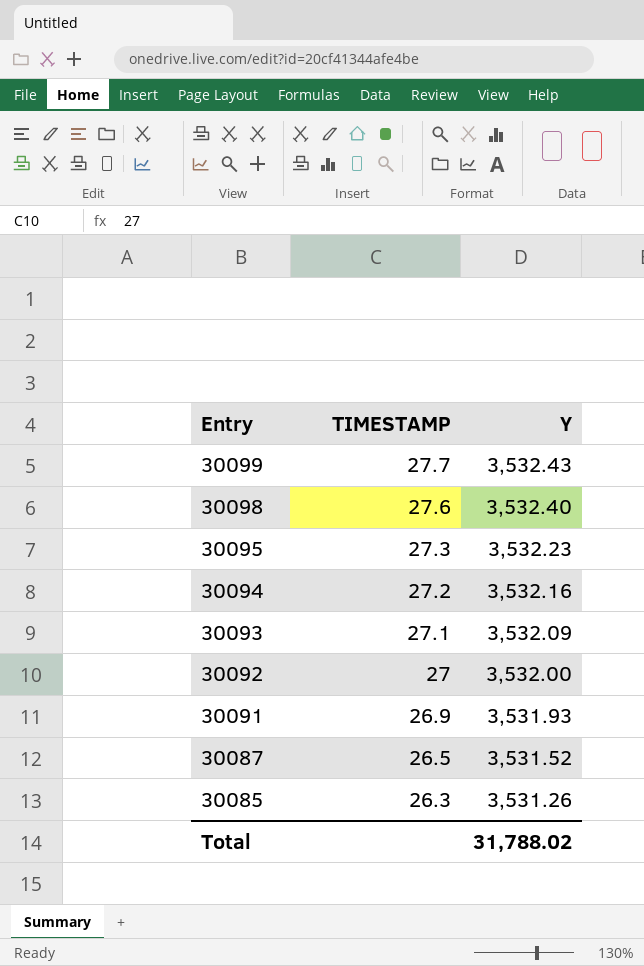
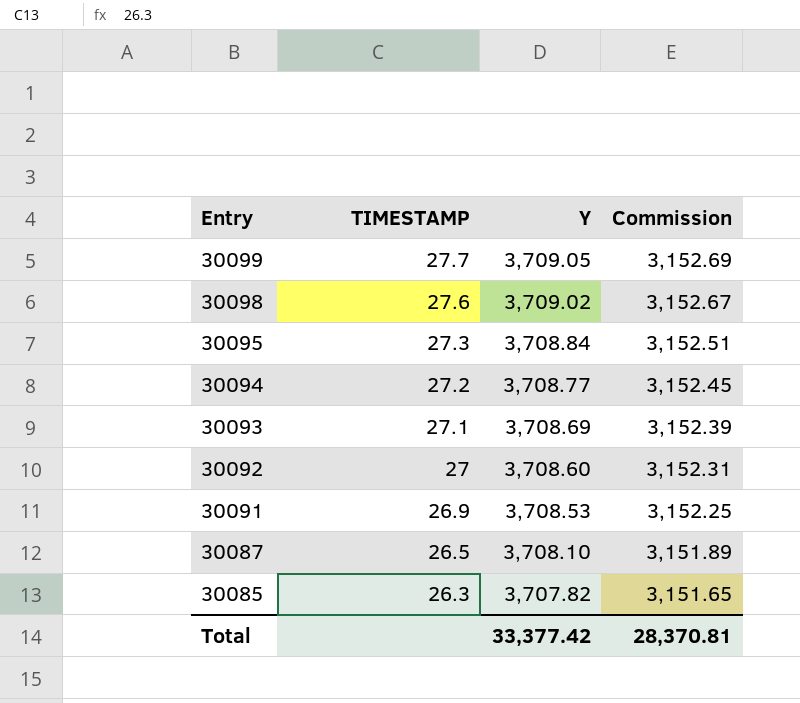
column Commission | formula: none -> [Y] * 0.85
30099 | Y: 3,532.43 -> 3,709.05
30098 | Y: 3,532.40 -> 3,709.02
30095 | Y: 3,532.23 -> 3,708.84
30094 | Y: 3,532.16 -> 3,708.77
30093 | Y: 3,532.09 -> 3,708.69
30092 | Y: 3,532.00 -> 3,708.60
30091 | Y: 3,531.93 -> 3,708.53
30087 | Y: 3,531.52 -> 3,708.10
30085 | Y: 3,531.26 -> 3,707.82
Total | Y: 31,788.02 -> 33,377.42

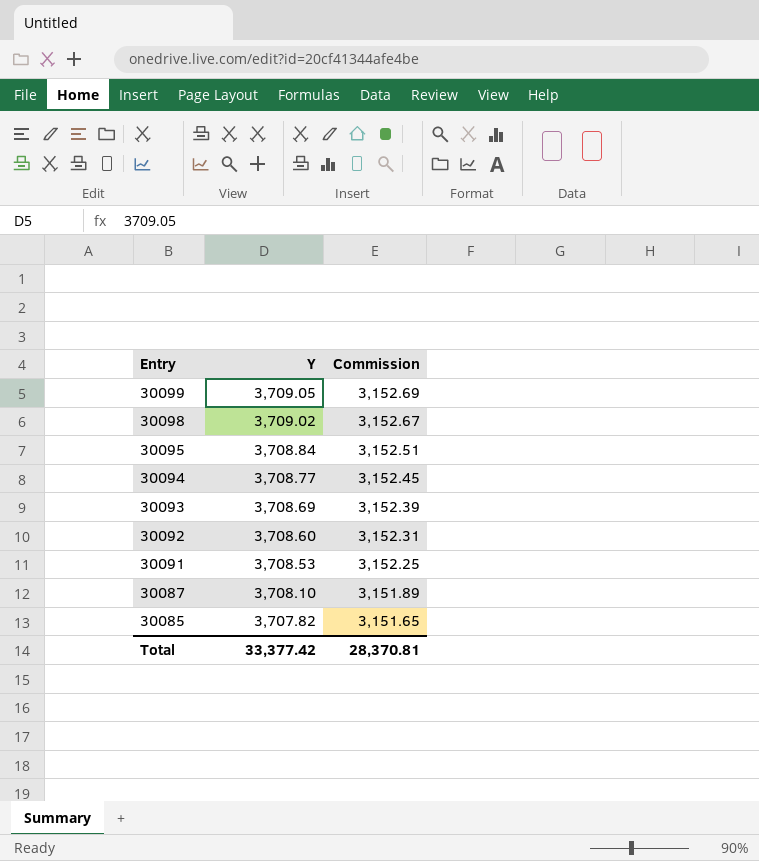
column TIMESTAMP | position: 2 -> none

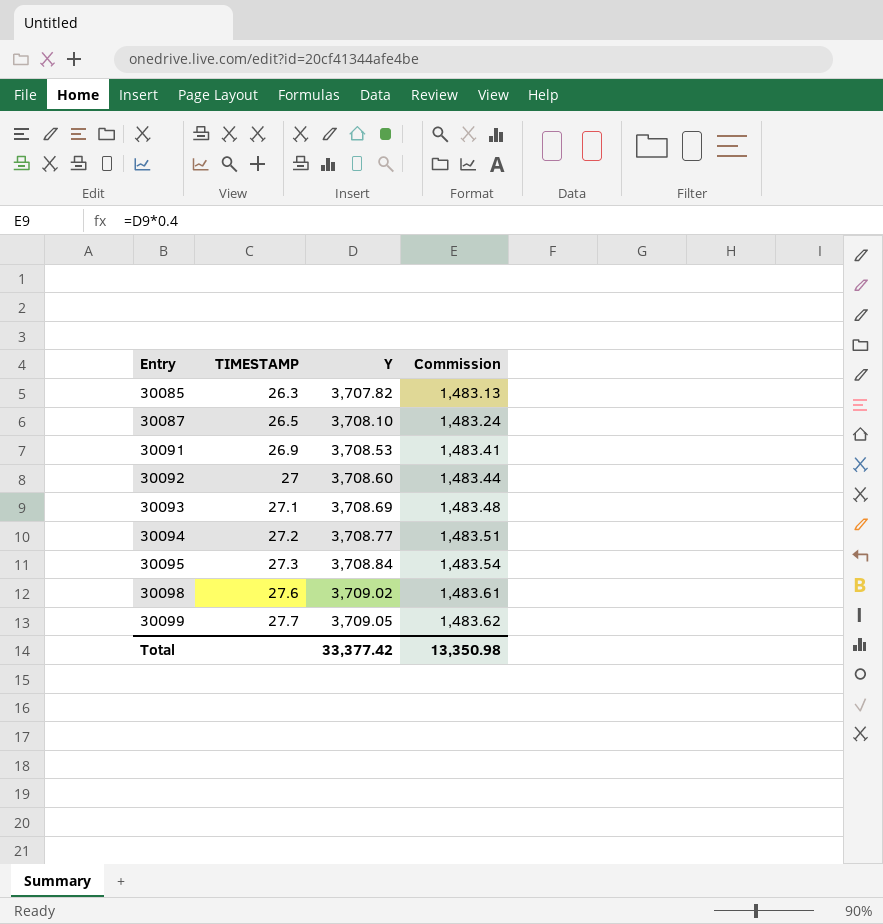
row order: Entry descending -> Entry ascending
column TIMESTAMP | position: none -> 2
column Commission | formula: [Y] * 0.85 -> [Y] * 0.4
Total | Commission: 28,370.81 -> 13,350.98

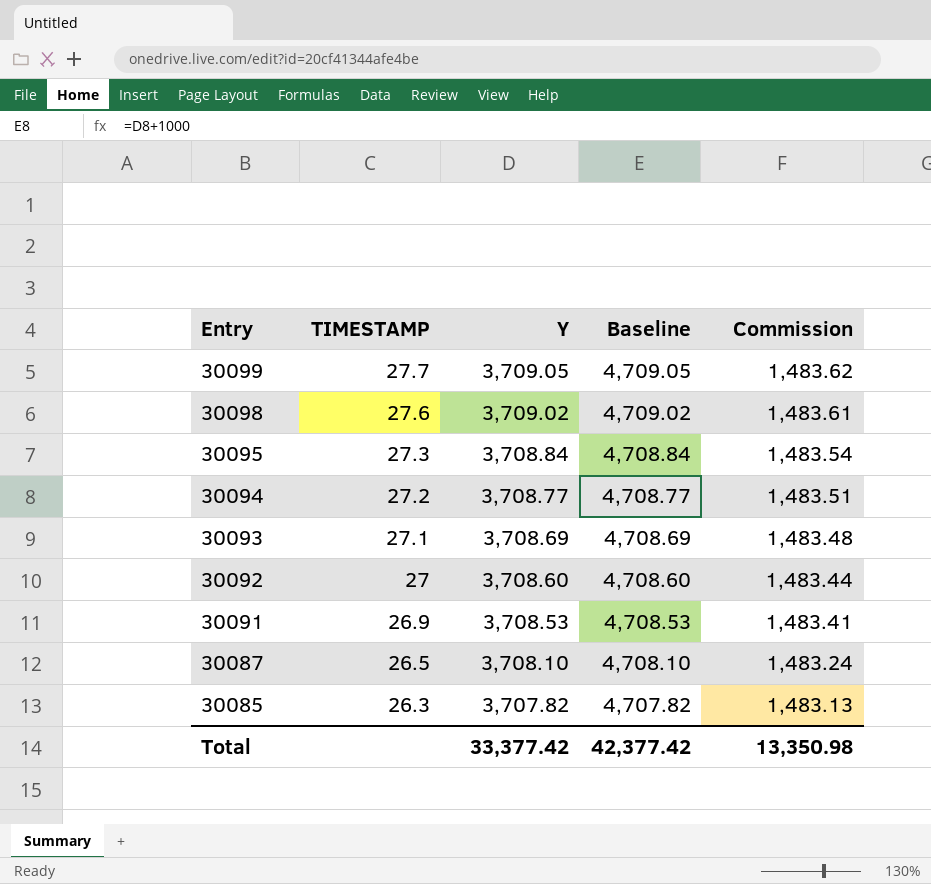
row order: Entry ascending -> Entry descending
column Baseline | formula: none -> [Y] + 1000

